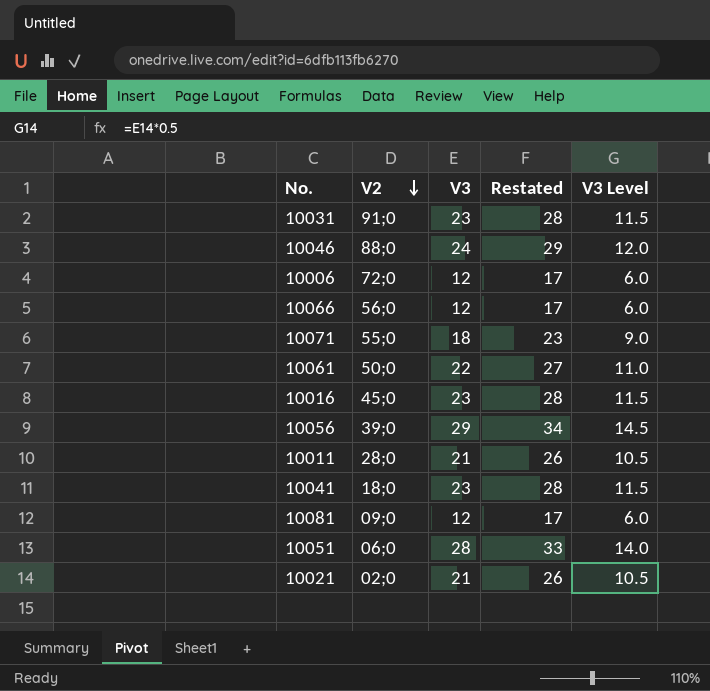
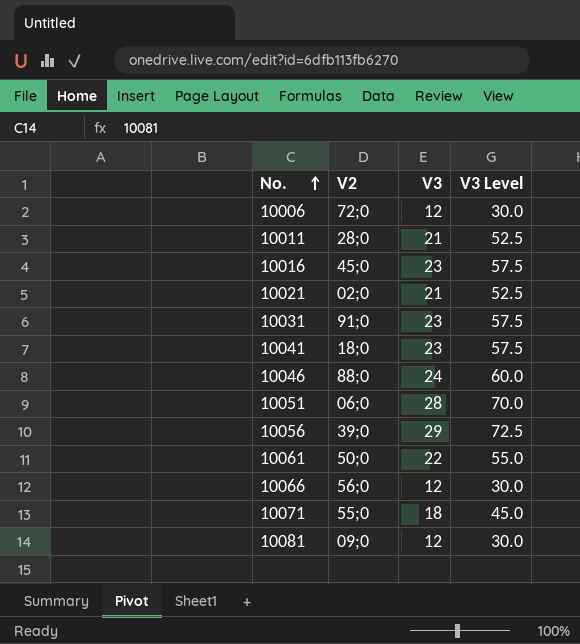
row order: V2 descending -> No. ascending
column Restated | formula: [V3] + 5 -> none
column V3 Level | formula: [V3] * 0.5 -> [V3] * 2.5

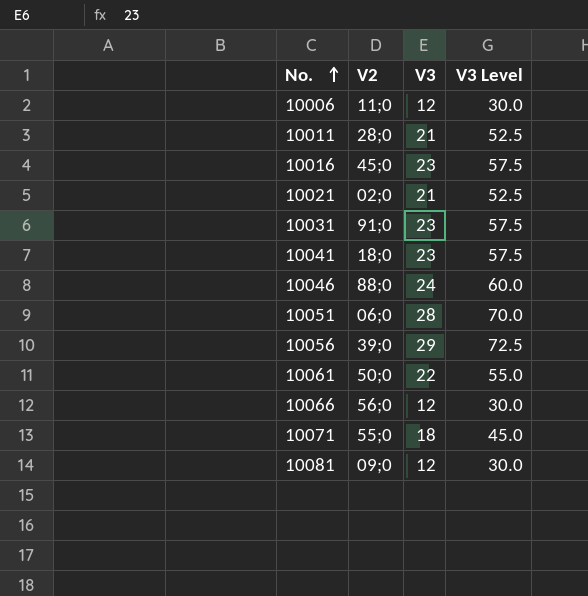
10006 | V2: 72;0 -> 11;0

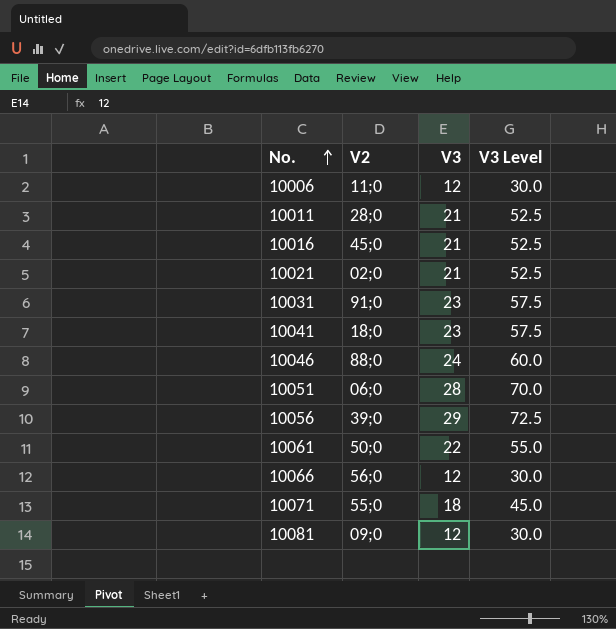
10016 | V3: 23 -> 21
10016 | V3 Level: 57.5 -> 52.5

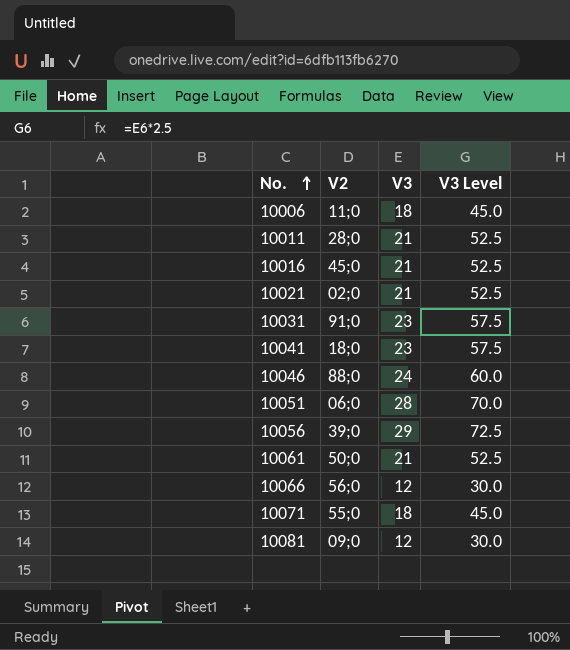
10006 | V3: 12 -> 18
10006 | V3 Level: 30.0 -> 45.0
10061 | V3: 22 -> 21
10061 | V3 Level: 55.0 -> 52.5

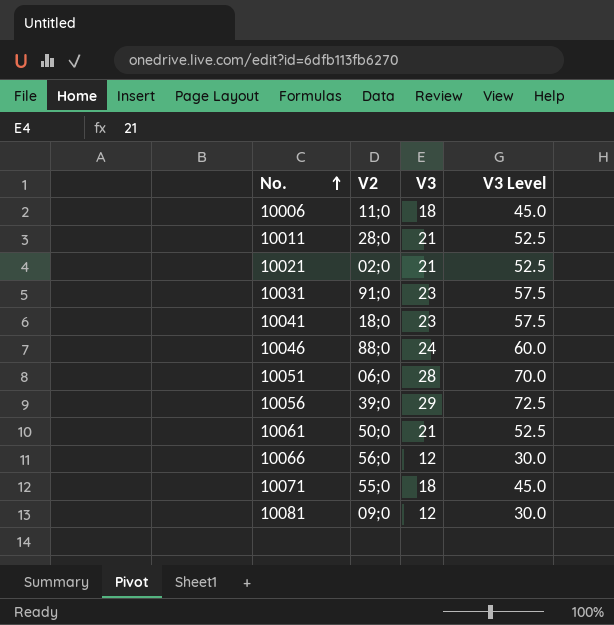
row 10016: 45;0 | 21 | 52.5 -> none

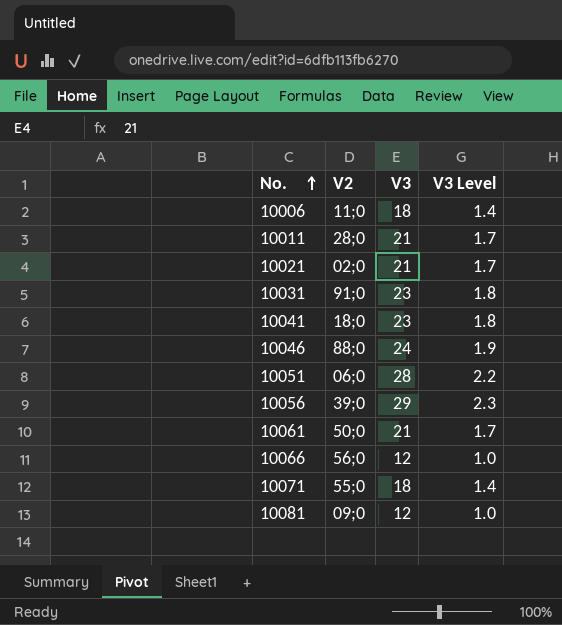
column V3 Level | formula: [V3] * 2.5 -> [V3] * 0.08

